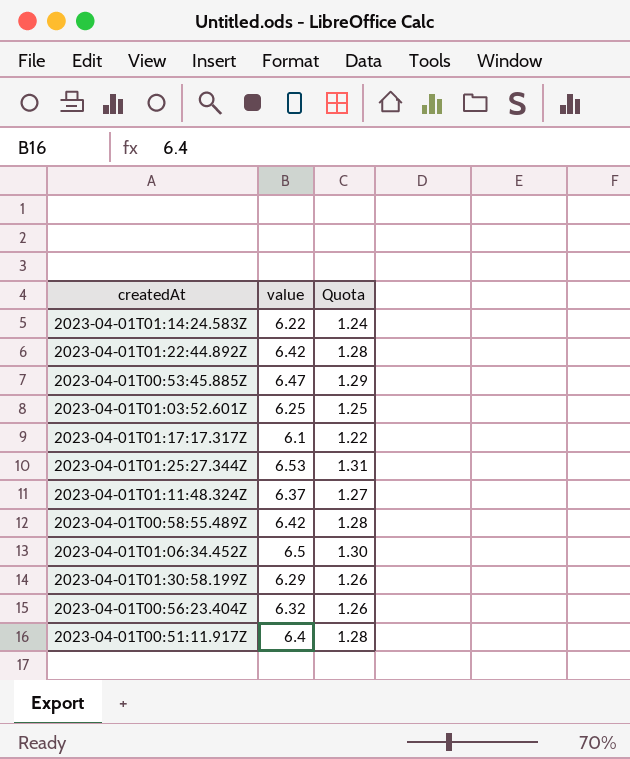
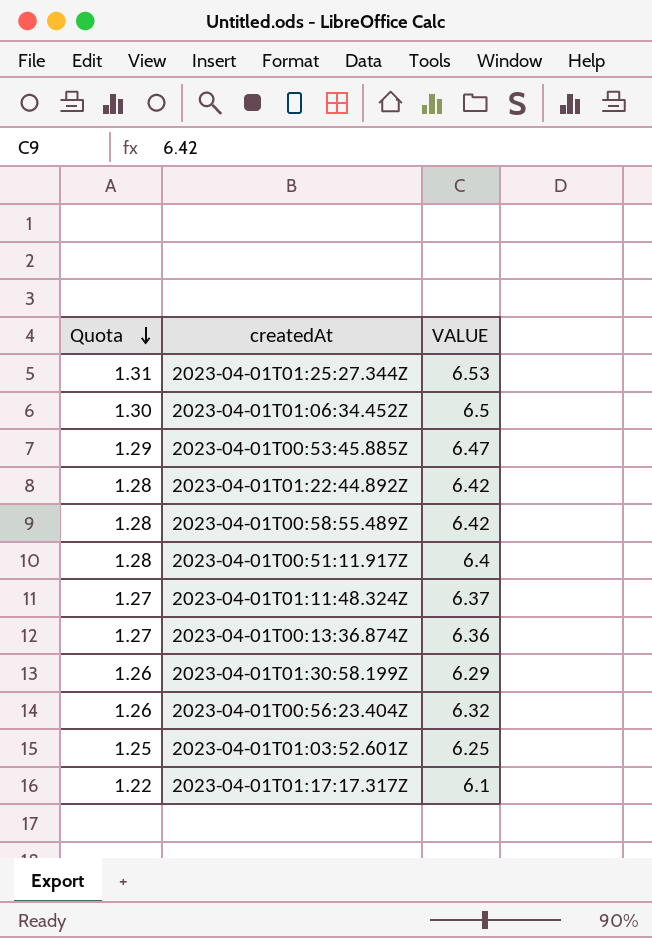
row order: none -> Quota descending
column Quota | position: 3 -> 1
column name: value -> VALUE
row 2023-04-01T01:14:24.583Z: 6.22 | 1.24 -> none
row 2023-04-01T00:13:36.874Z: none -> 1.27 | 6.36

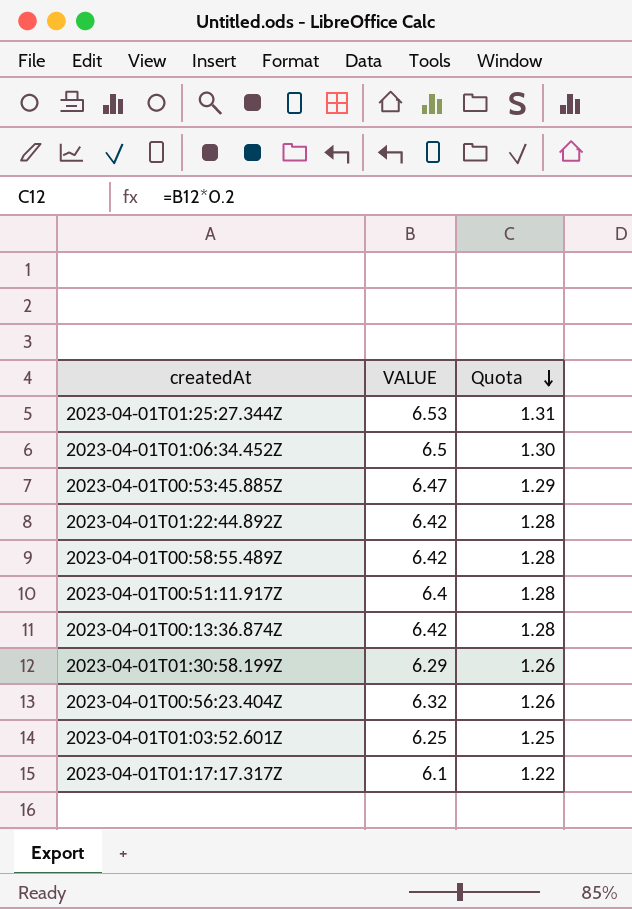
column Quota | position: 1 -> 3
row 2023-04-01T01:11:48.324Z: 1.27 | 6.37 -> none
2023-04-01T00:13:36.874Z | VALUE: 6.36 -> 6.42
2023-04-01T00:13:36.874Z | Quota: 1.27 -> 1.28

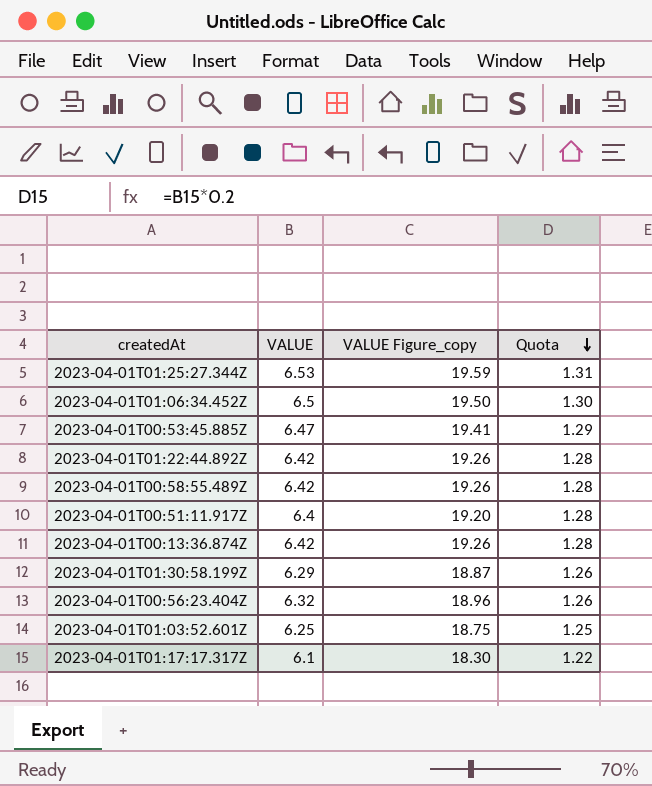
column VALUE Figure_copy | formula: none -> [VALUE] * 3

